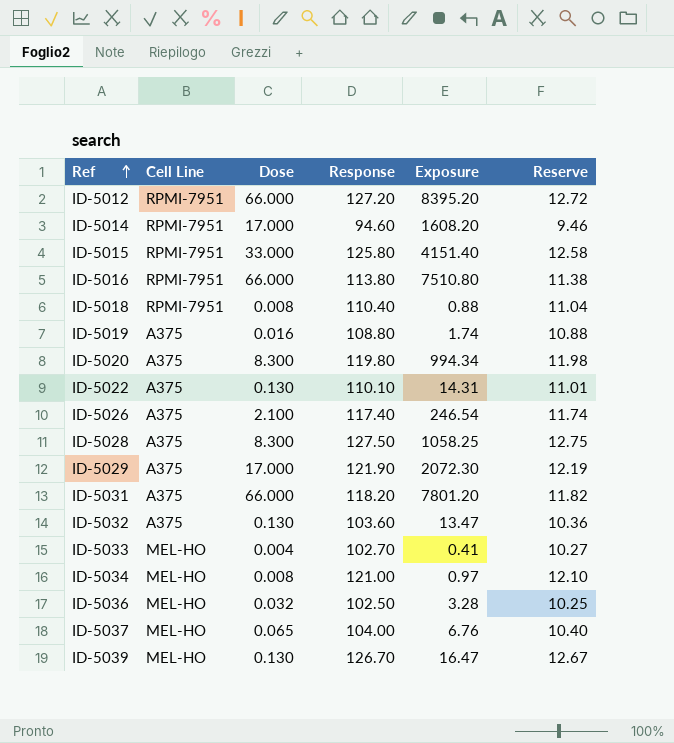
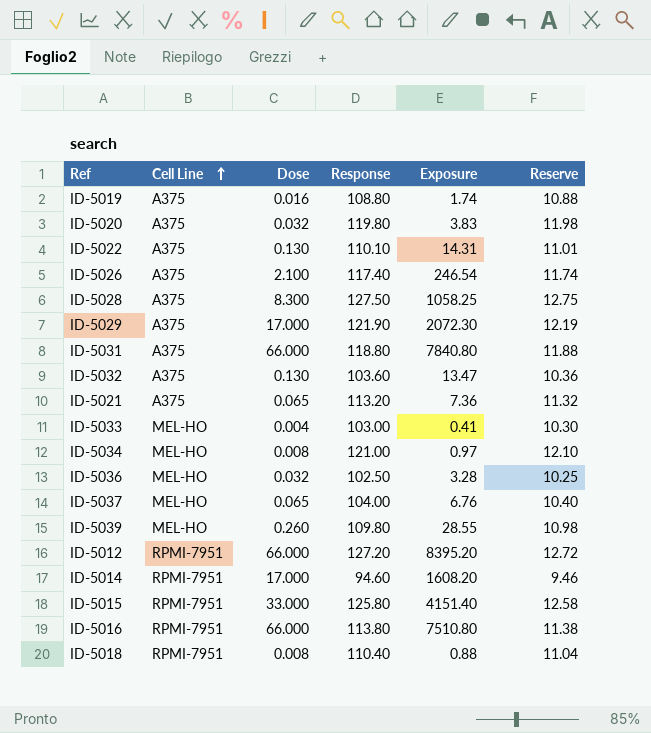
row order: Ref ascending -> Cell Line ascending
ID-5020 | Dose: 8.300 -> 0.032
ID-5020 | Exposure: 994.34 -> 3.83
ID-5031 | Response: 118.20 -> 118.80
ID-5031 | Exposure: 7801.20 -> 7840.80
ID-5031 | Reserve: 11.82 -> 11.88
row ID-5021: none -> A375 | 0.065 | 113.20 | 7.36 | 11.32
ID-5033 | Response: 102.70 -> 103.00
ID-5033 | Reserve: 10.27 -> 10.30
ID-5039 | Dose: 0.130 -> 0.260
ID-5039 | Response: 126.70 -> 109.80
ID-5039 | Exposure: 16.47 -> 28.55
ID-5039 | Reserve: 12.67 -> 10.98

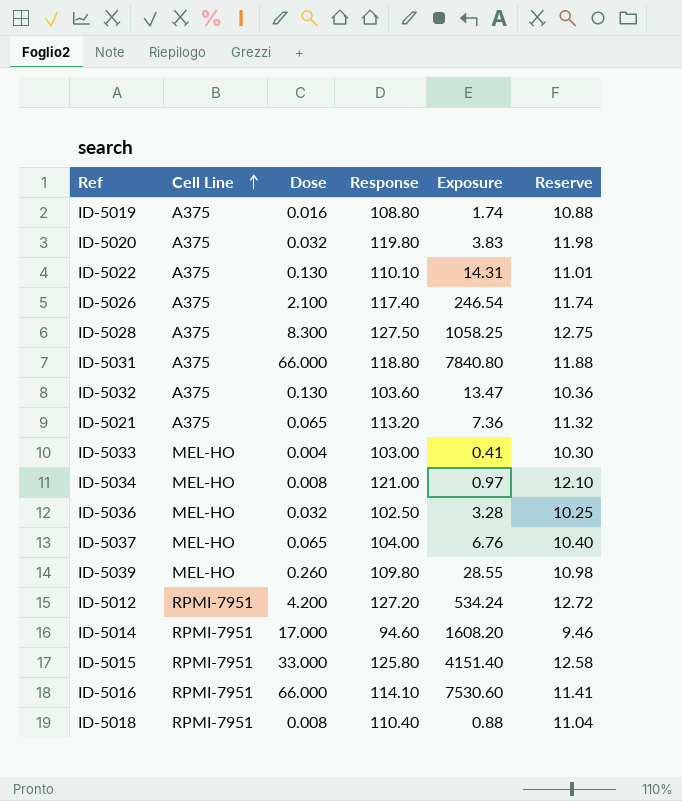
row ID-5029: A375 | 17.000 | 121.90 | 2072.30 | 12.19 -> none
ID-5012 | Dose: 66.000 -> 4.200
ID-5012 | Exposure: 8395.20 -> 534.24
ID-5016 | Response: 113.80 -> 114.10
ID-5016 | Exposure: 7510.80 -> 7530.60
ID-5016 | Reserve: 11.38 -> 11.41

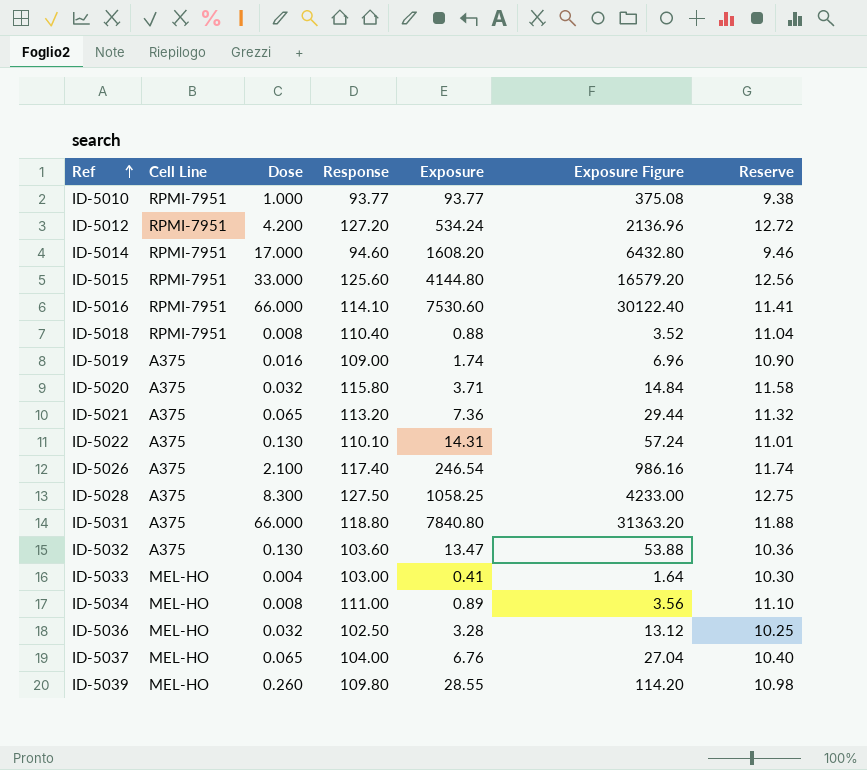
row order: Cell Line ascending -> Ref ascending
column Exposure Figure | formula: none -> [Exposure] * 4
row ID-5010: none -> RPMI-7951 | 1.000 | 93.77 | 93.77 | 375.08 | 9.38
ID-5015 | Response: 125.80 -> 125.60
ID-5015 | Exposure: 4151.40 -> 4144.80
ID-5015 | Reserve: 12.58 -> 12.56
ID-5019 | Response: 108.80 -> 109.00
ID-5019 | Reserve: 10.88 -> 10.90
ID-5020 | Response: 119.80 -> 115.80
ID-5020 | Exposure: 3.83 -> 3.71
ID-5020 | Reserve: 11.98 -> 11.58
ID-5034 | Response: 121.00 -> 111.00
ID-5034 | Exposure: 0.97 -> 0.89
ID-5034 | Reserve: 12.10 -> 11.10

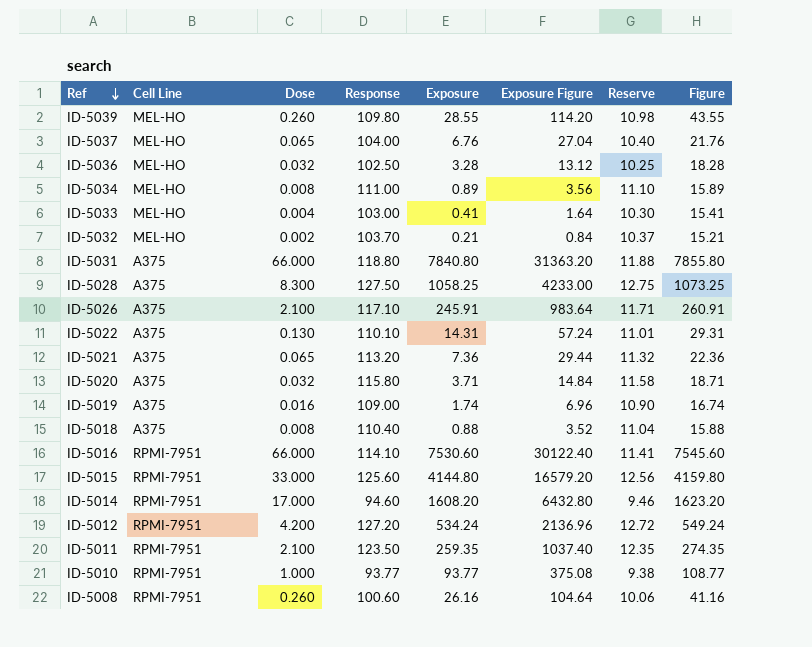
row order: Ref ascending -> Ref descending
column Figure | formula: none -> [Exposure] + 15
ID-5032 | Cell Line: A375 -> MEL-HO
ID-5032 | Dose: 0.130 -> 0.002
ID-5032 | Response: 103.60 -> 103.70
ID-5032 | Exposure: 13.47 -> 0.21
ID-5032 | Exposure Figure: 53.88 -> 0.84
ID-5032 | Reserve: 10.36 -> 10.37
ID-5026 | Response: 117.40 -> 117.10
ID-5026 | Exposure: 246.54 -> 245.91
ID-5026 | Exposure Figure: 986.16 -> 983.64
ID-5026 | Reserve: 11.74 -> 11.71
ID-5018 | Cell Line: RPMI-7951 -> A375
row ID-5011: none -> RPMI-7951 | 2.100 | 123.50 | 259.35 | 1037.40 | 12.35 | 274.35
row ID-5008: none -> RPMI-7951 | 0.260 | 100.60 | 26.16 | 104.64 | 10.06 | 41.16

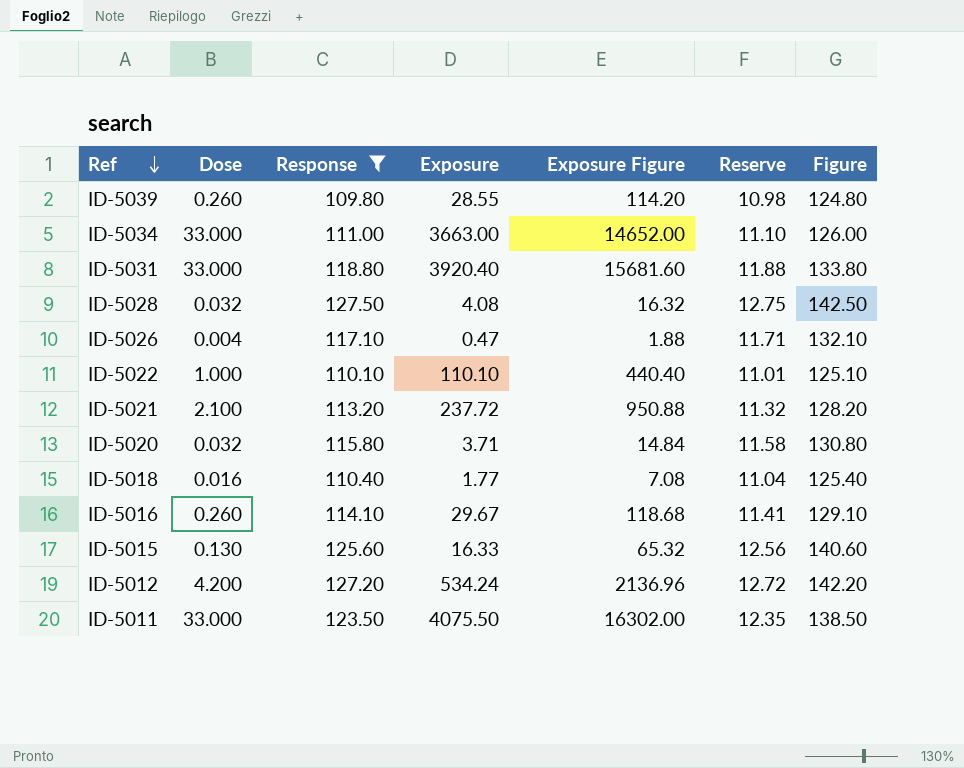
filter: none -> Response >= 109.80
column Cell Line | position: 2 -> none
column Figure | formula: [Exposure] + 15 -> [Response] + 15
ID-5034 | Dose: 0.008 -> 33.000
ID-5034 | Exposure: 0.89 -> 3663.00
ID-5034 | Exposure Figure: 3.56 -> 14652.00
ID-5031 | Dose: 66.000 -> 33.000
ID-5031 | Exposure: 7840.80 -> 3920.40
ID-5031 | Exposure Figure: 31363.20 -> 15681.60
ID-5028 | Dose: 8.300 -> 0.032
ID-5028 | Exposure: 1058.25 -> 4.08
ID-5028 | Exposure Figure: 4233.00 -> 16.32
ID-5026 | Dose: 2.100 -> 0.004
ID-5026 | Exposure: 245.91 -> 0.47
ID-5026 | Exposure Figure: 983.64 -> 1.88
ID-5022 | Dose: 0.130 -> 1.000
ID-5022 | Exposure: 14.31 -> 110.10
ID-5022 | Exposure Figure: 57.24 -> 440.40
ID-5021 | Dose: 0.065 -> 2.100
ID-5021 | Exposure: 7.36 -> 237.72
ID-5021 | Exposure Figure: 29.44 -> 950.88
ID-5018 | Dose: 0.008 -> 0.016
ID-5018 | Exposure: 0.88 -> 1.77
ID-5018 | Exposure Figure: 3.52 -> 7.08
ID-5016 | Dose: 66.000 -> 0.260
ID-5016 | Exposure: 7530.60 -> 29.67
ID-5016 | Exposure Figure: 30122.40 -> 118.68
ID-5015 | Dose: 33.000 -> 0.130
ID-5015 | Exposure: 4144.80 -> 16.33
ID-5015 | Exposure Figure: 16579.20 -> 65.32
ID-5011 | Dose: 2.100 -> 33.000
ID-5011 | Exposure: 259.35 -> 4075.50
ID-5011 | Exposure Figure: 1037.40 -> 16302.00

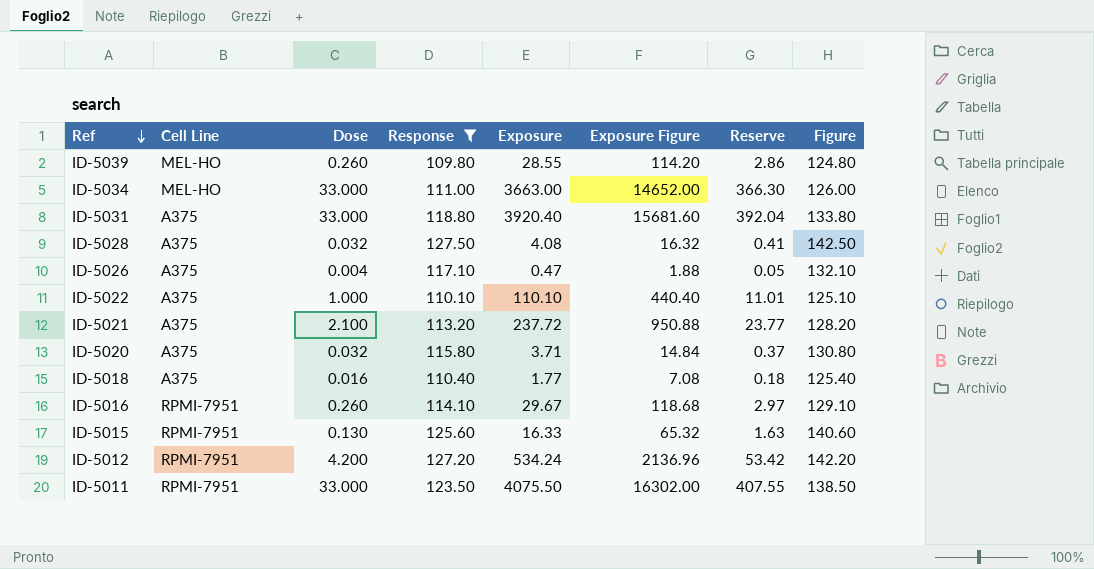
column Cell Line | position: none -> 2
column Reserve | formula: [Response] * 0.1 -> [Exposure] * 0.1

